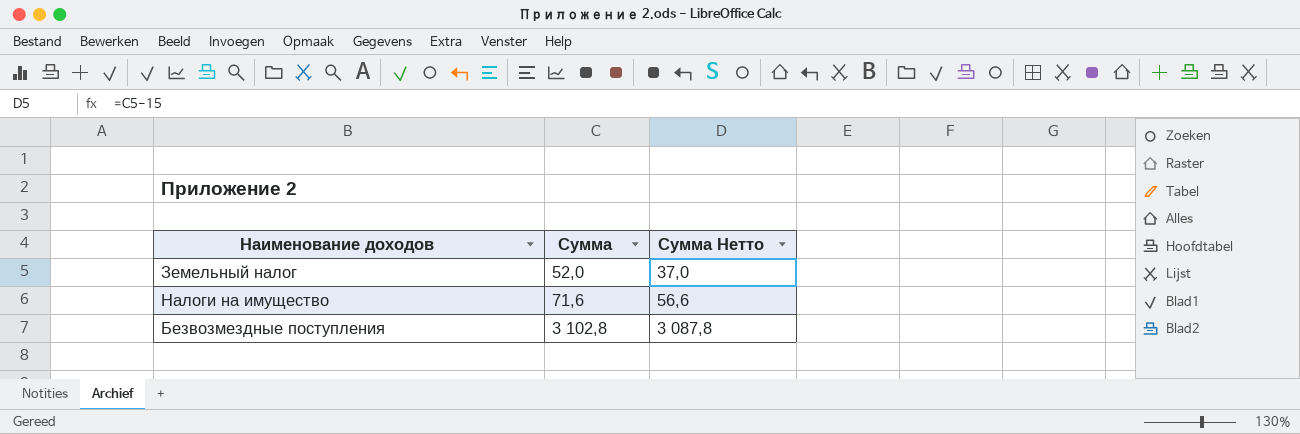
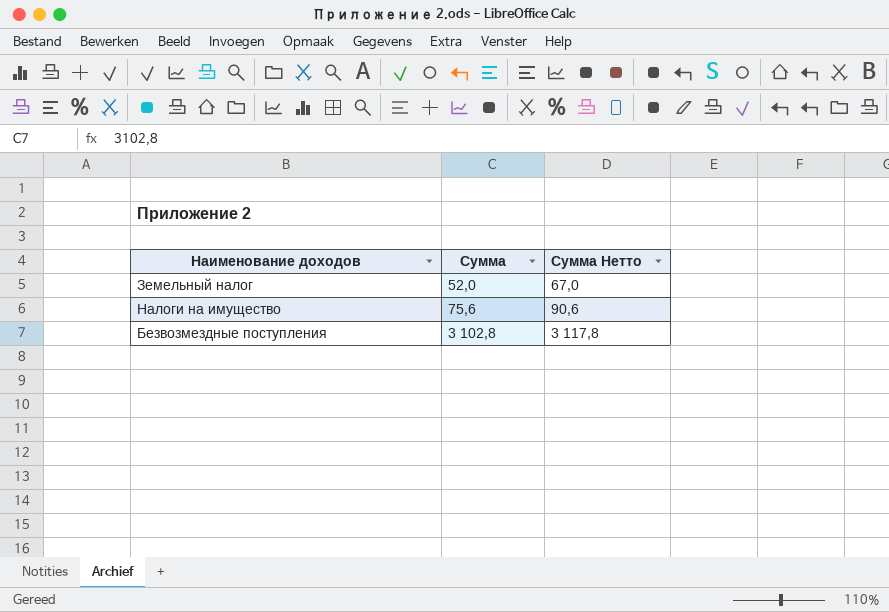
column Сумма Нетто | formula: [Сумма] - 15 -> [Сумма] + 15
Налоги на имущество | Сумма: 71,6 -> 75,6

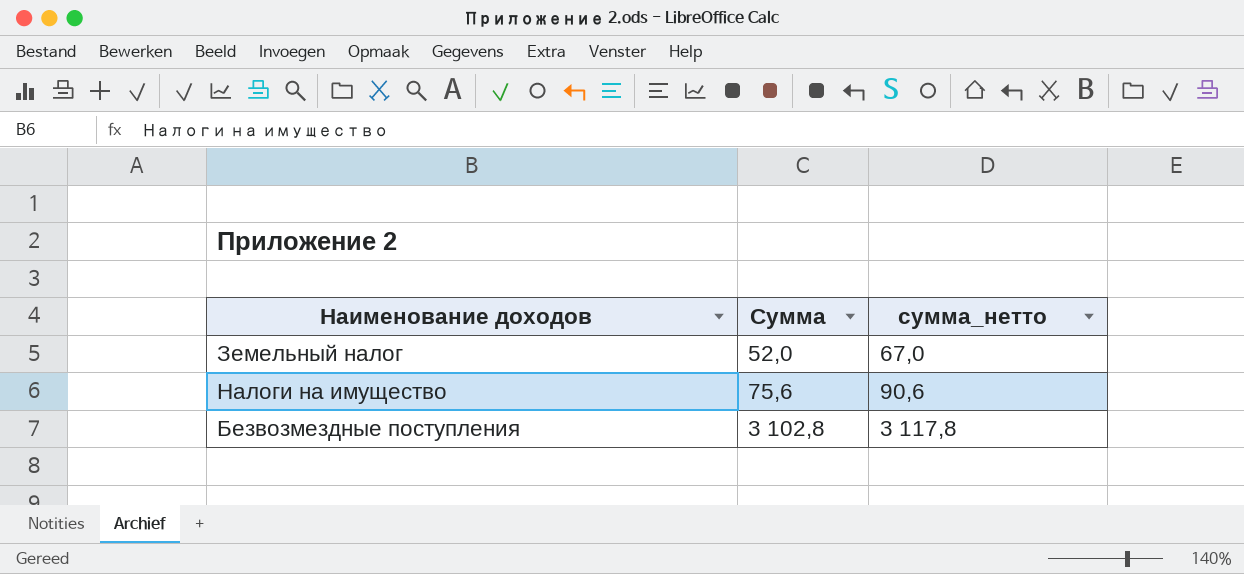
column name: Сумма Нетто -> сумма_нетто

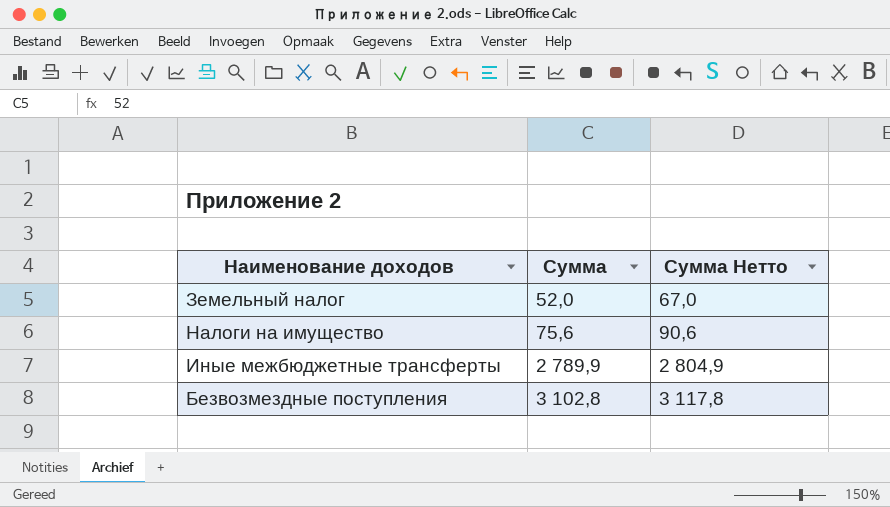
column name: сумма_нетто -> Сумма Нетто
row Иные межбюджетные трансферты: none -> 2 789,9 | 2 804,9

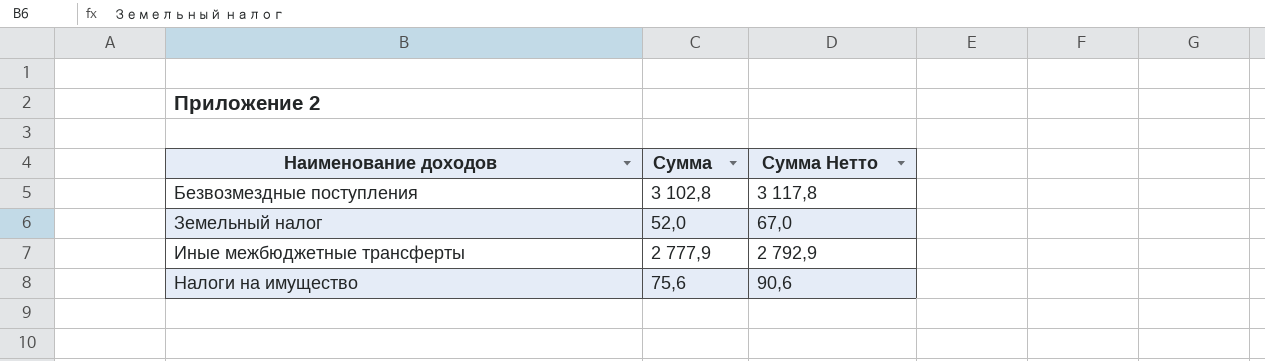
row order: Сумма ascending -> Наименование доходов ascending
Иные межбюджетные трансферты | Сумма: 2 789,9 -> 2 777,9
Иные межбюджетные трансферты | Сумма Нетто: 2 804,9 -> 2 792,9

